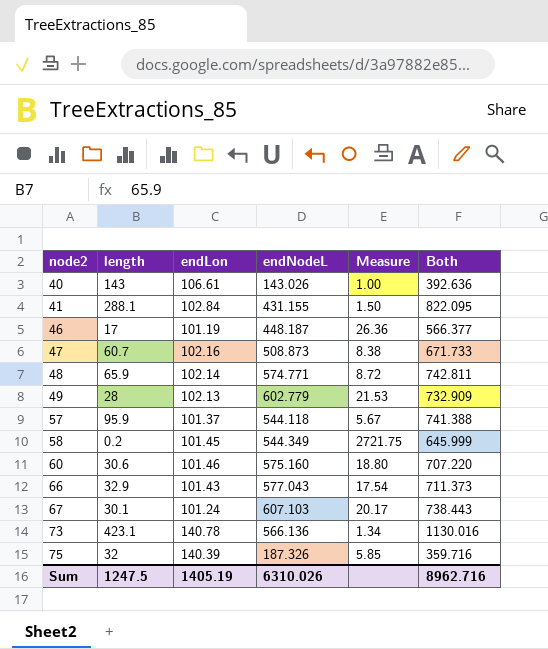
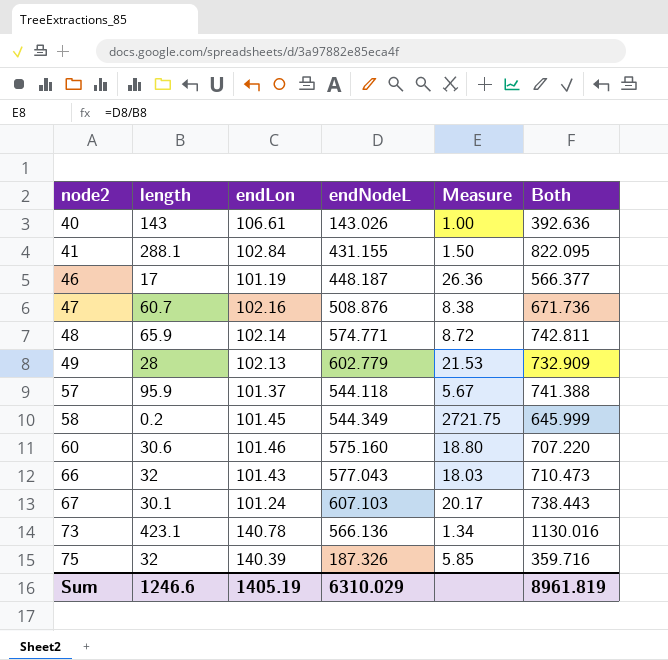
47 | endNodeL: 508.873 -> 508.876
47 | Both: 671.733 -> 671.736
66 | length: 32.9 -> 32
66 | Measure: 17.54 -> 18.03
66 | Both: 711.373 -> 710.473
Sum | length: 1247.5 -> 1246.6
Sum | endNodeL: 6310.026 -> 6310.029
Sum | Both: 8962.716 -> 8961.819

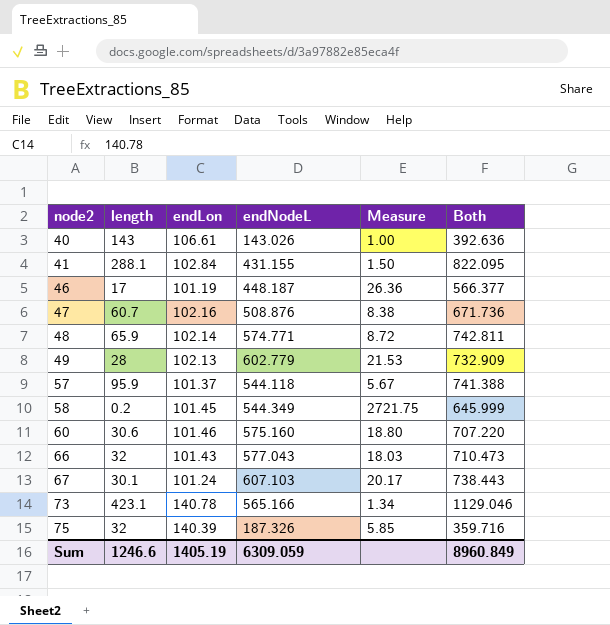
73 | endNodeL: 566.136 -> 565.166
73 | Both: 1130.016 -> 1129.046
Sum | endNodeL: 6310.029 -> 6309.059
Sum | Both: 8961.819 -> 8960.849

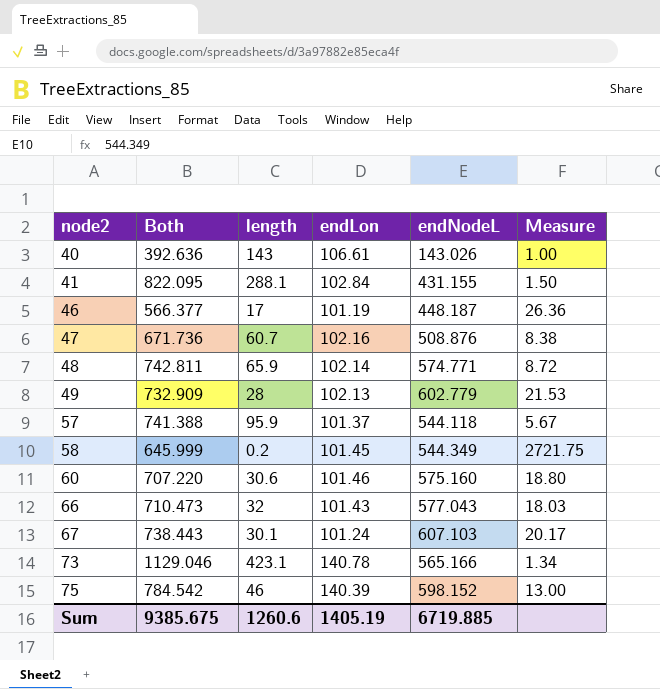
column Both | position: 6 -> 2
75 | Both: 359.716 -> 784.542
75 | length: 32 -> 46
75 | endNodeL: 187.326 -> 598.152
75 | Measure: 5.85 -> 13.00
Sum | Both: 8960.849 -> 9385.675
Sum | length: 1246.6 -> 1260.6
Sum | endNodeL: 6309.059 -> 6719.885

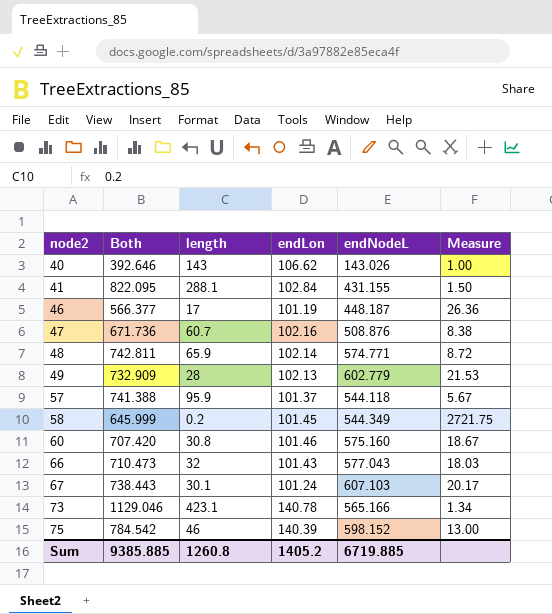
40 | Both: 392.636 -> 392.646
40 | endLon: 106.61 -> 106.62
60 | Both: 707.220 -> 707.420
60 | length: 30.6 -> 30.8
60 | Measure: 18.80 -> 18.67
Sum | Both: 9385.675 -> 9385.885
Sum | length: 1260.6 -> 1260.8
Sum | endLon: 1405.19 -> 1405.2

